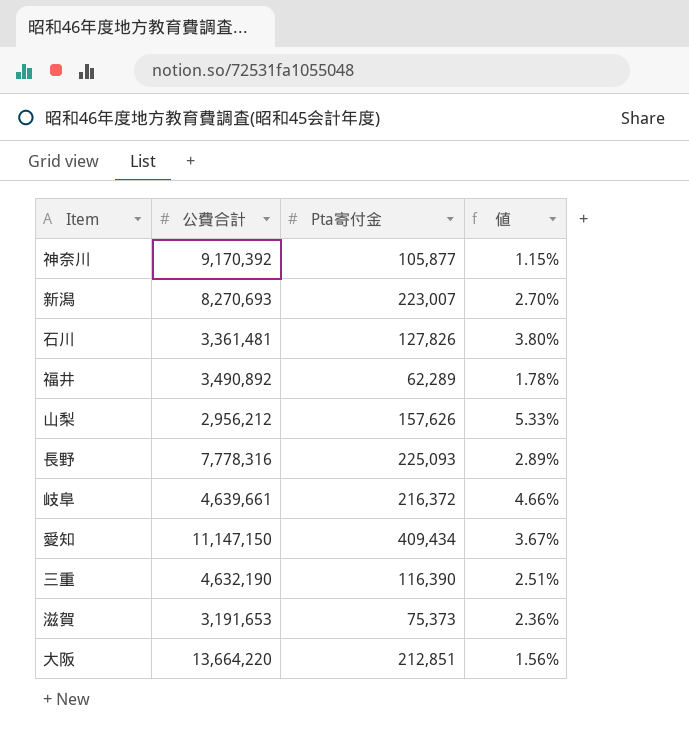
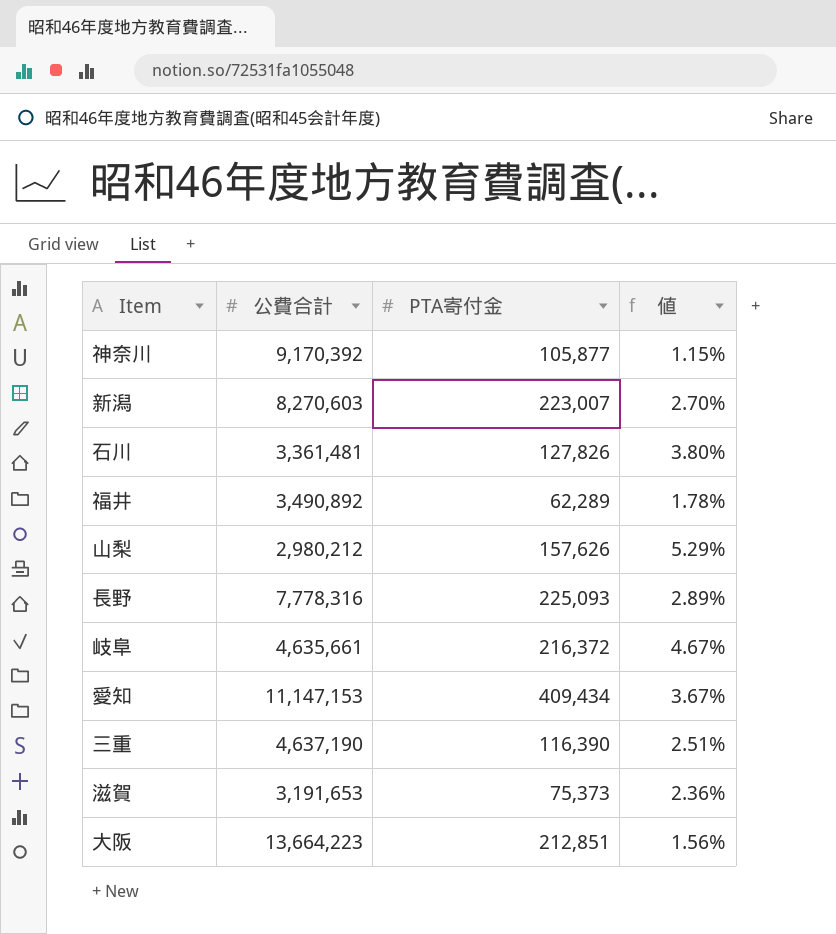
column name: Pta寄付金 -> PTA寄付金
新潟 | 公費合計: 8,270,693 -> 8,270,603
山梨 | 公費合計: 2,956,212 -> 2,980,212
山梨 | 値: 5.33% -> 5.29%
岐阜 | 公費合計: 4,639,661 -> 4,635,661
岐阜 | 値: 4.66% -> 4.67%
愛知 | 公費合計: 11,147,150 -> 11,147,153
三重 | 公費合計: 4,632,190 -> 4,637,190
大阪 | 公費合計: 13,664,220 -> 13,664,223

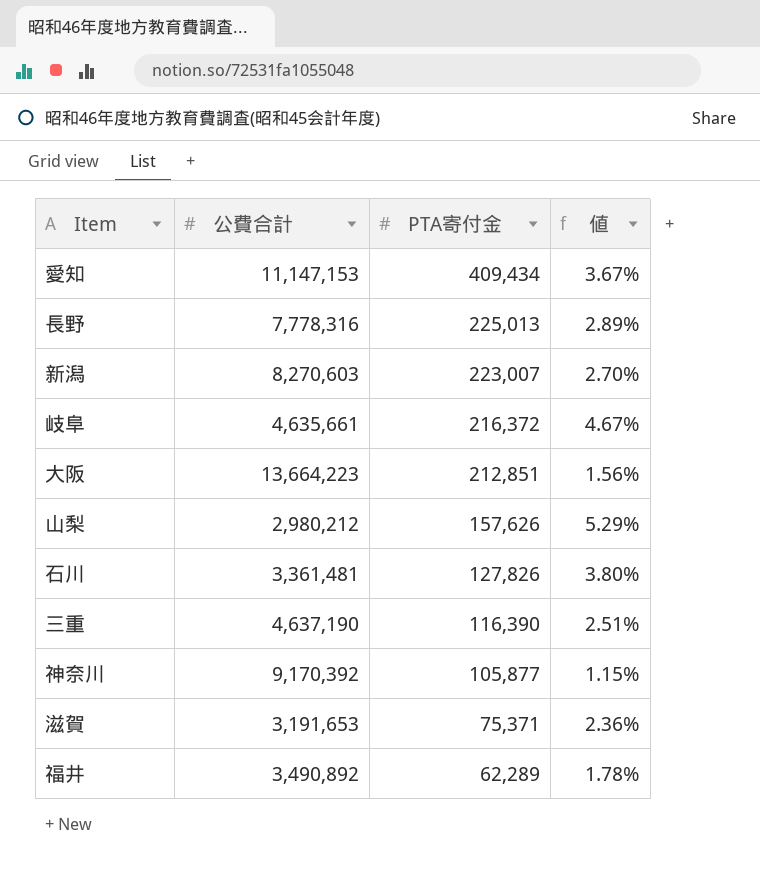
row order: none -> PTA寄付金 descending
長野 | PTA寄付金: 225,093 -> 225,013
滋賀 | PTA寄付金: 75,373 -> 75,371

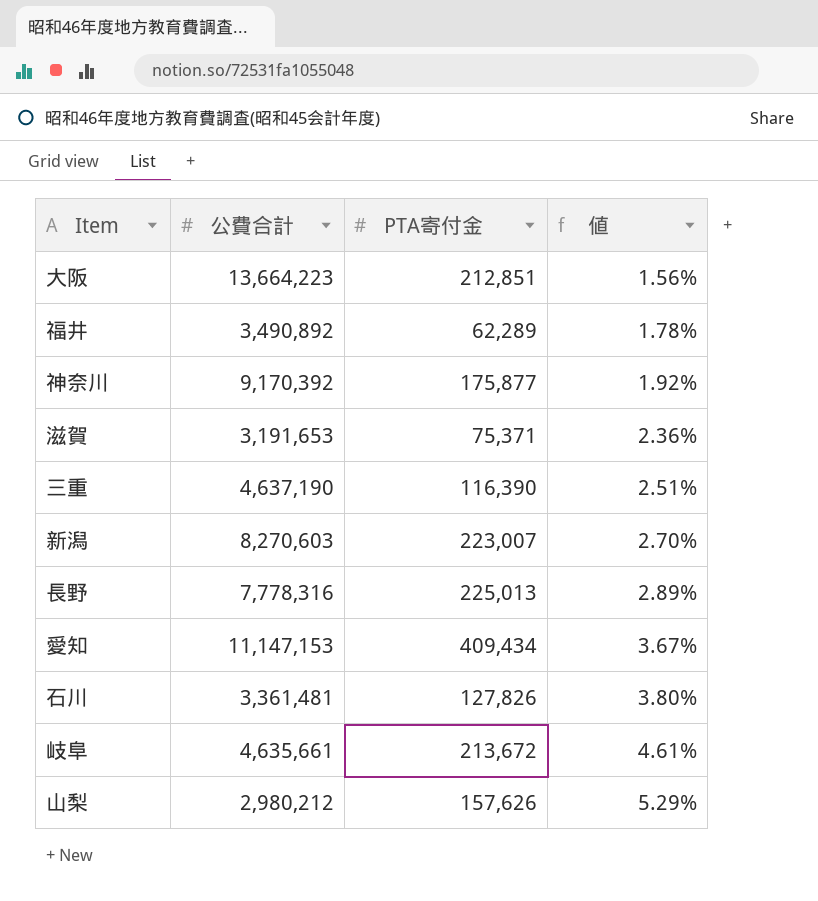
row order: PTA寄付金 descending -> 値 ascending
神奈川 | PTA寄付金: 105,877 -> 175,877
神奈川 | 値: 1.15% -> 1.92%
岐阜 | PTA寄付金: 216,372 -> 213,672
岐阜 | 値: 4.67% -> 4.61%

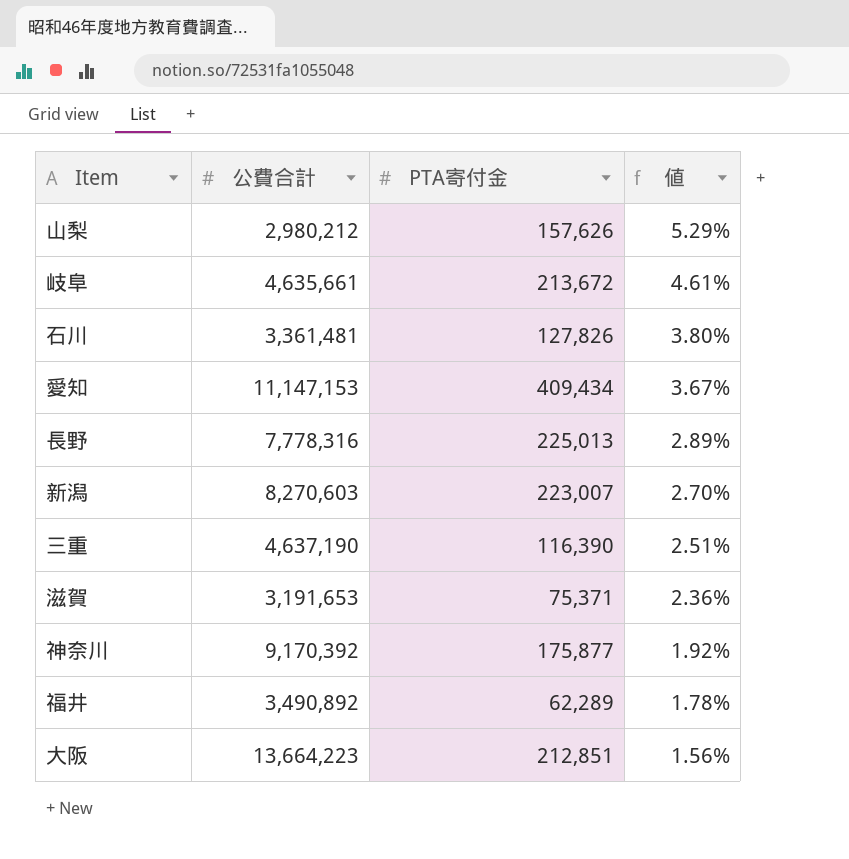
row order: 値 ascending -> 値 descending

